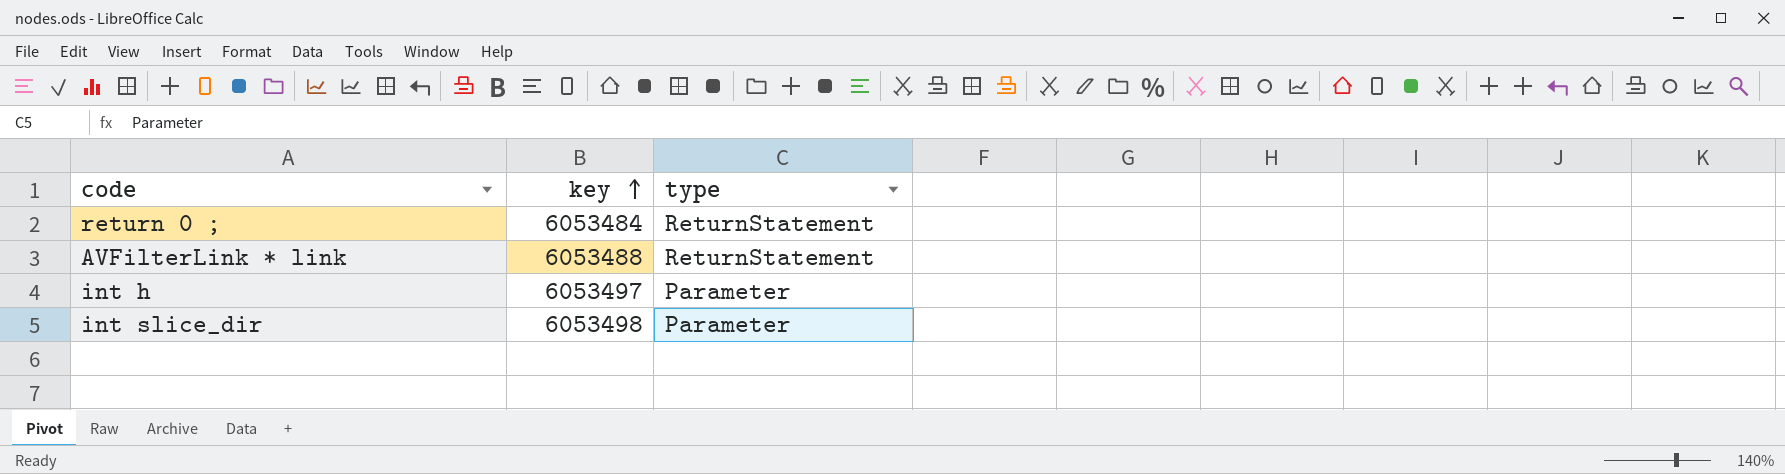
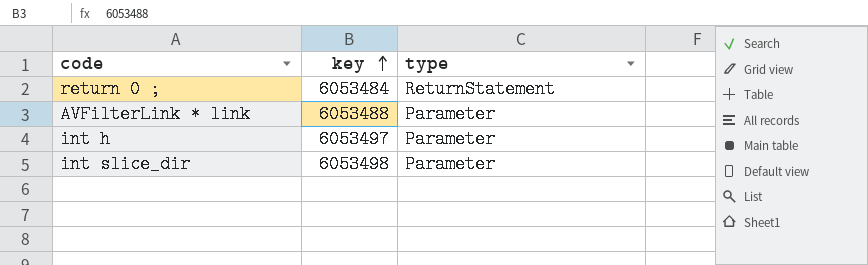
AVFilterLink * link | type: ReturnStatement -> Parameter

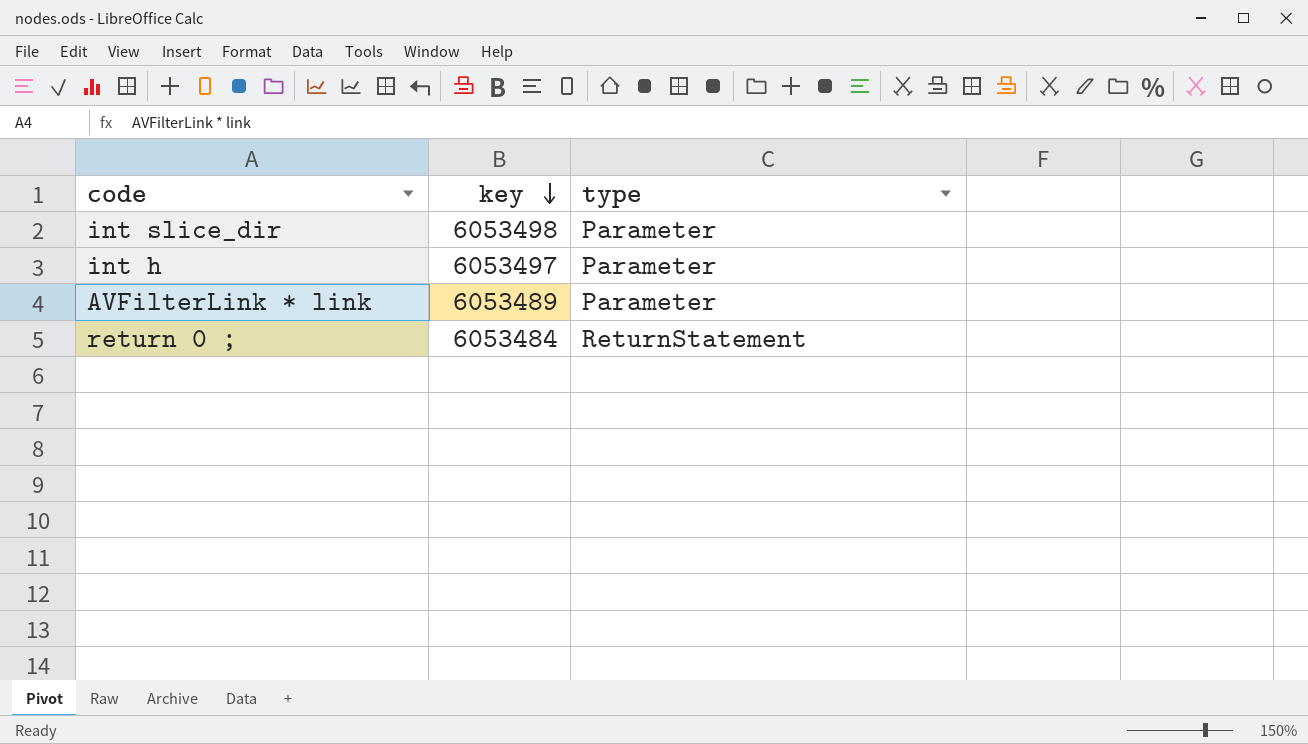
row order: key ascending -> key descending
AVFilterLink * link | key: 6053488 -> 6053489

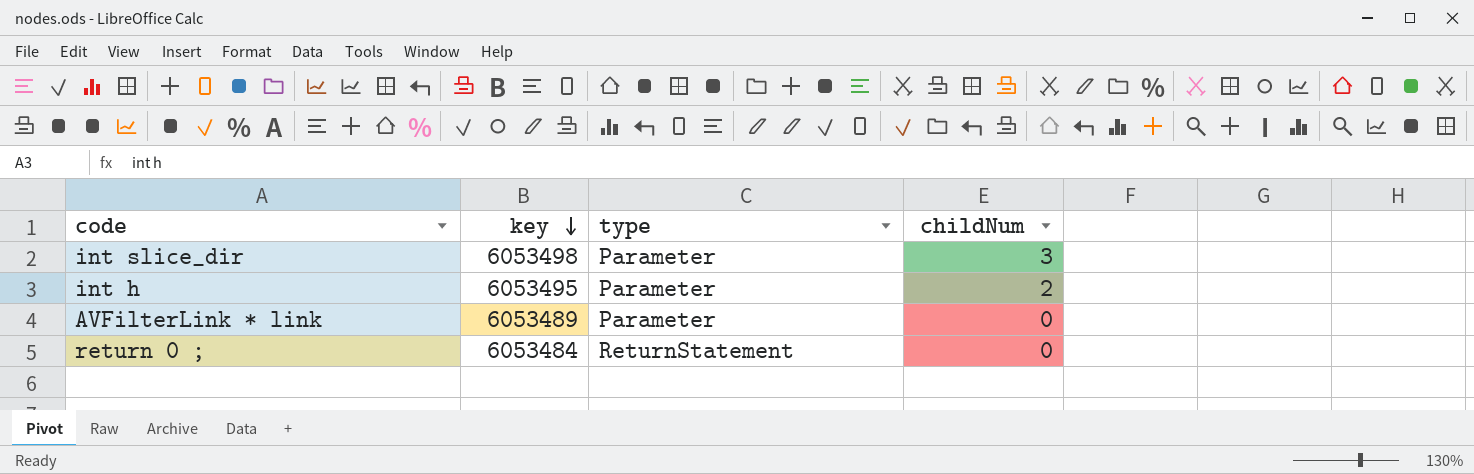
column childNum | position: none -> 4
int h | key: 6053497 -> 6053495

